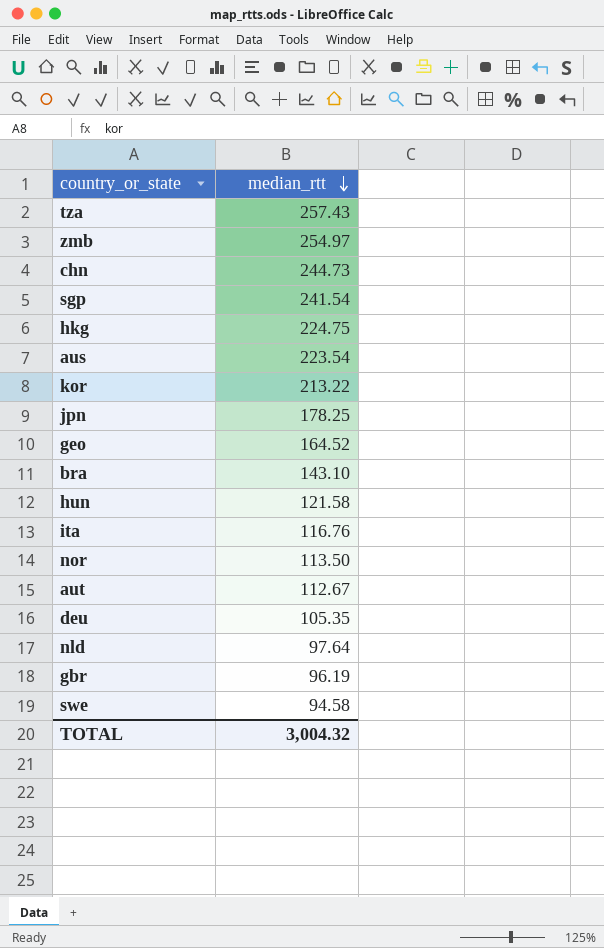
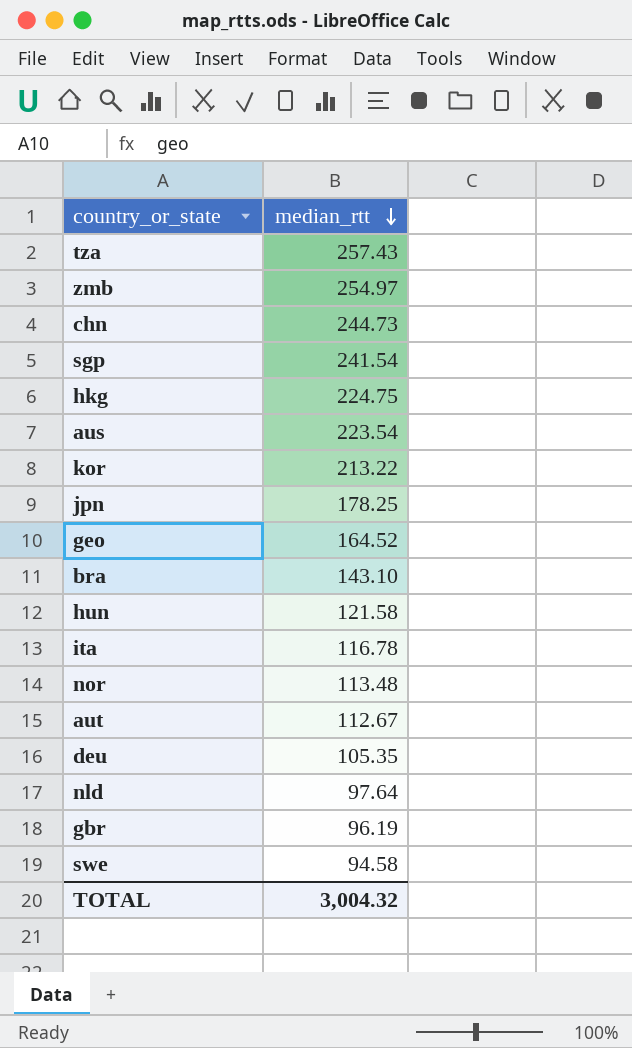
ita | median_rtt: 116.76 -> 116.78
nor | median_rtt: 113.50 -> 113.48

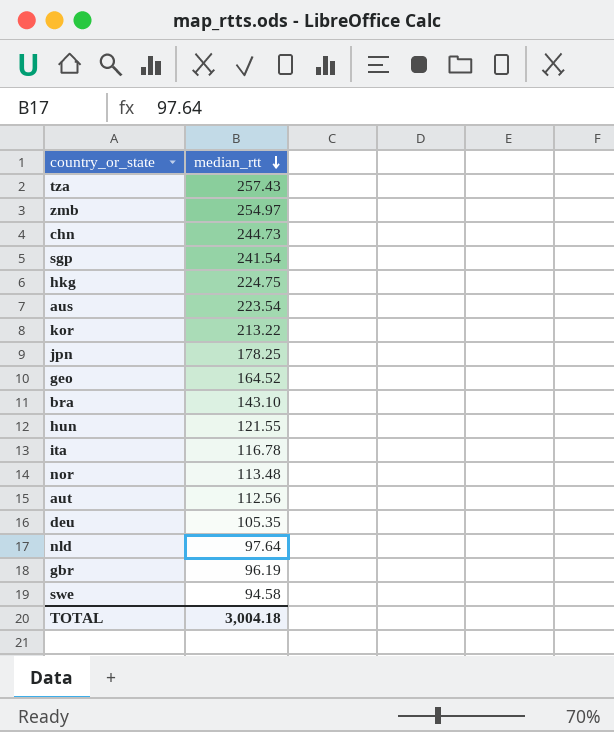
hun | median_rtt: 121.58 -> 121.55
aut | median_rtt: 112.67 -> 112.56
TOTAL | median_rtt: 3,004.32 -> 3,004.18

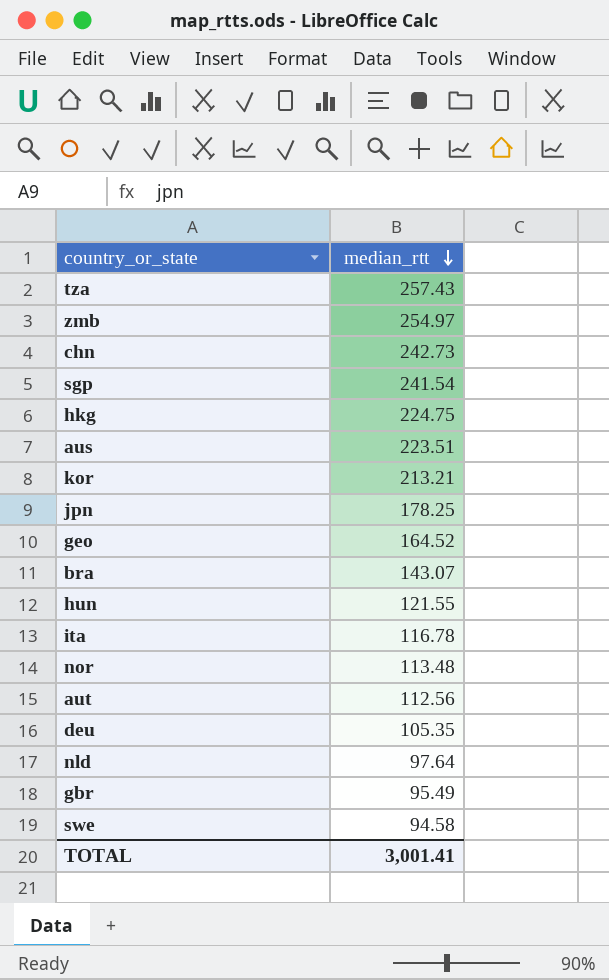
chn | median_rtt: 244.73 -> 242.73
aus | median_rtt: 223.54 -> 223.51
kor | median_rtt: 213.22 -> 213.21
bra | median_rtt: 143.10 -> 143.07
gbr | median_rtt: 96.19 -> 95.49
TOTAL | median_rtt: 3,004.18 -> 3,001.41

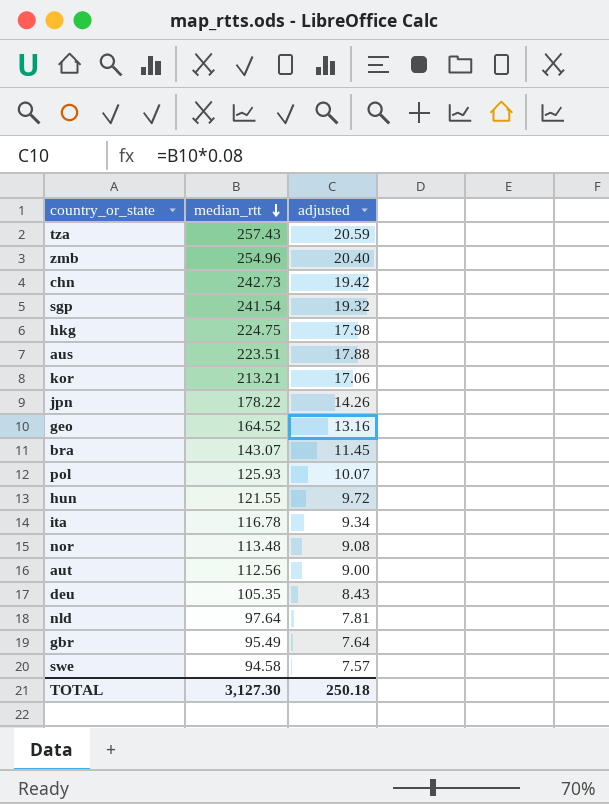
column adjusted | formula: none -> [median_rtt] * 0.08
zmb | median_rtt: 254.97 -> 254.96
jpn | median_rtt: 178.25 -> 178.22
row pol: none -> 125.93 | 10.07
TOTAL | median_rtt: 3,001.41 -> 3,127.30

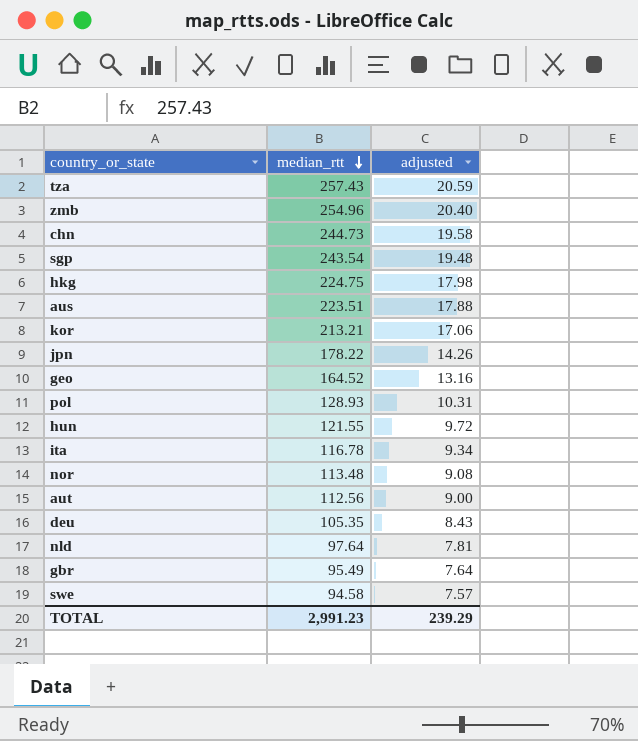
row bra: 143.07 | 11.45 -> none
chn | median_rtt: 242.73 -> 244.73
chn | adjusted: 19.42 -> 19.58
sgp | median_rtt: 241.54 -> 243.54
sgp | adjusted: 19.32 -> 19.48
pol | median_rtt: 125.93 -> 128.93
pol | adjusted: 10.07 -> 10.31
TOTAL | median_rtt: 3,127.30 -> 2,991.23
TOTAL | adjusted: 250.18 -> 239.29

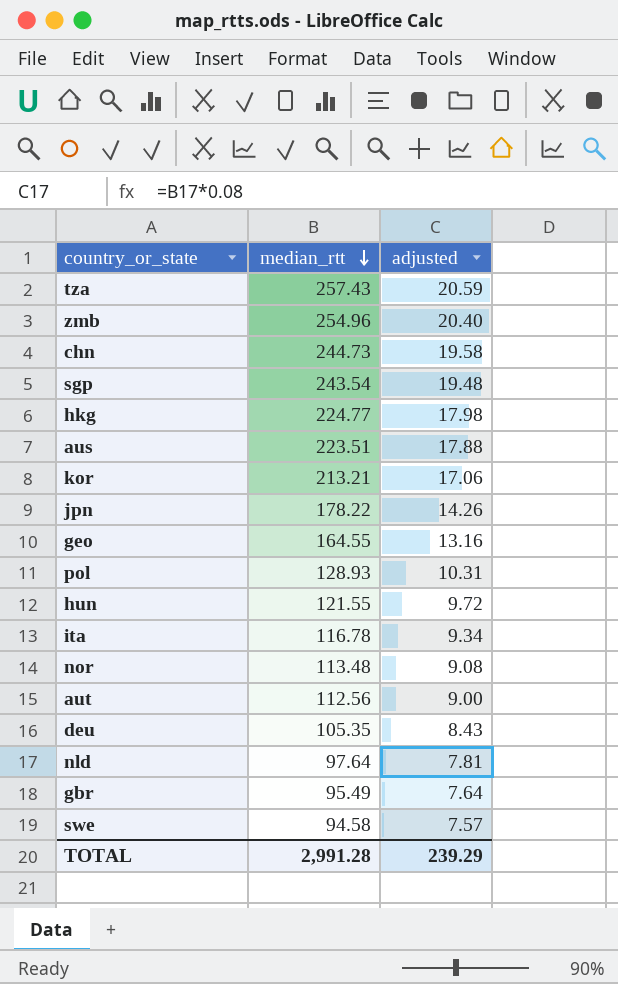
hkg | median_rtt: 224.75 -> 224.77
geo | median_rtt: 164.52 -> 164.55
TOTAL | median_rtt: 2,991.23 -> 2,991.28

